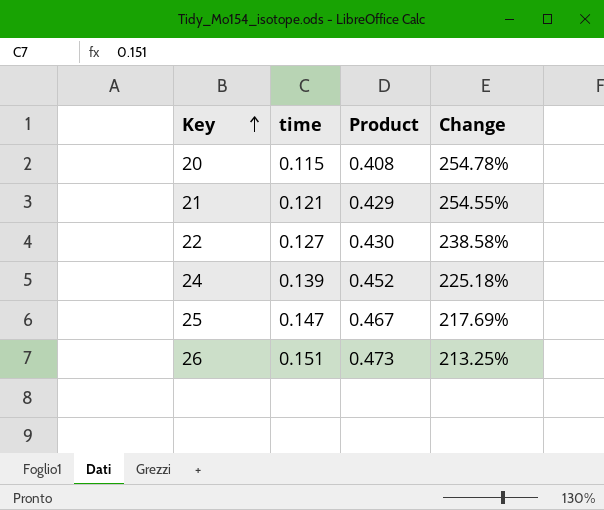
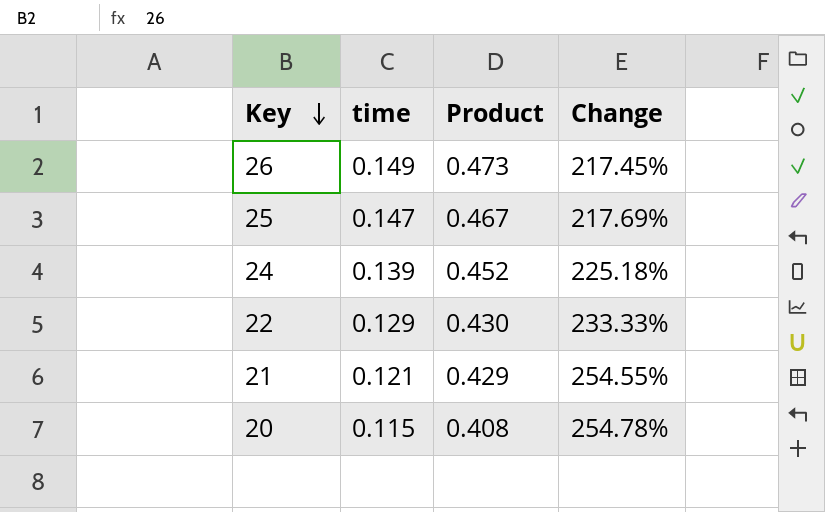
row order: Key ascending -> Key descending
26 | time: 0.151 -> 0.149
26 | Change: 213.25% -> 217.45%
22 | time: 0.127 -> 0.129
22 | Change: 238.58% -> 233.33%

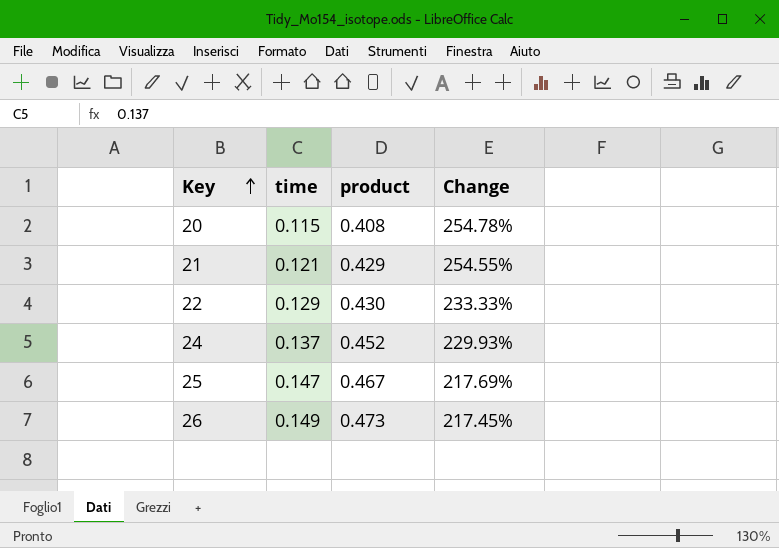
row order: Key descending -> Key ascending
column name: Product -> product
24 | time: 0.139 -> 0.137
24 | Change: 225.18% -> 229.93%

